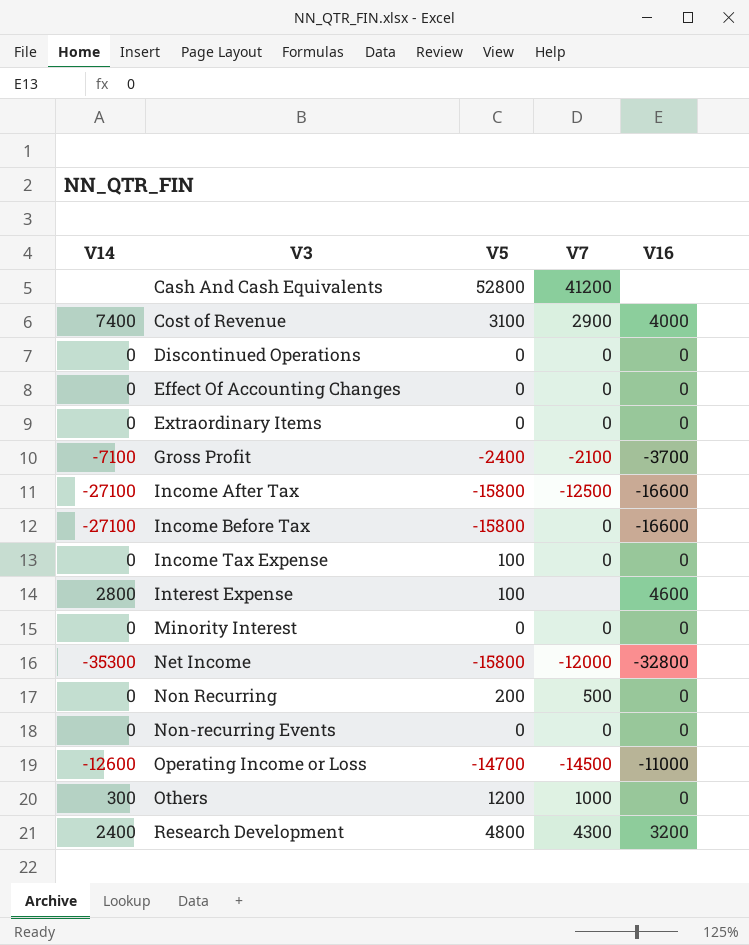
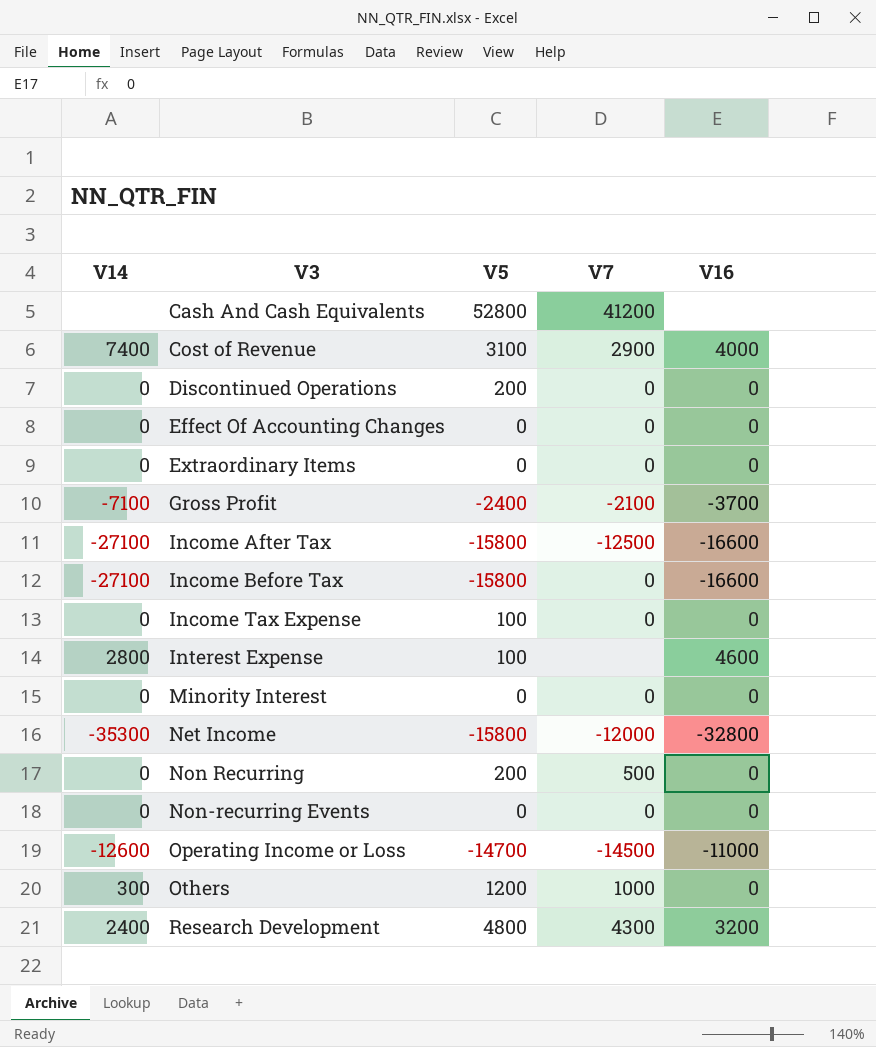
Discontinued Operations | V5: 0 -> 200

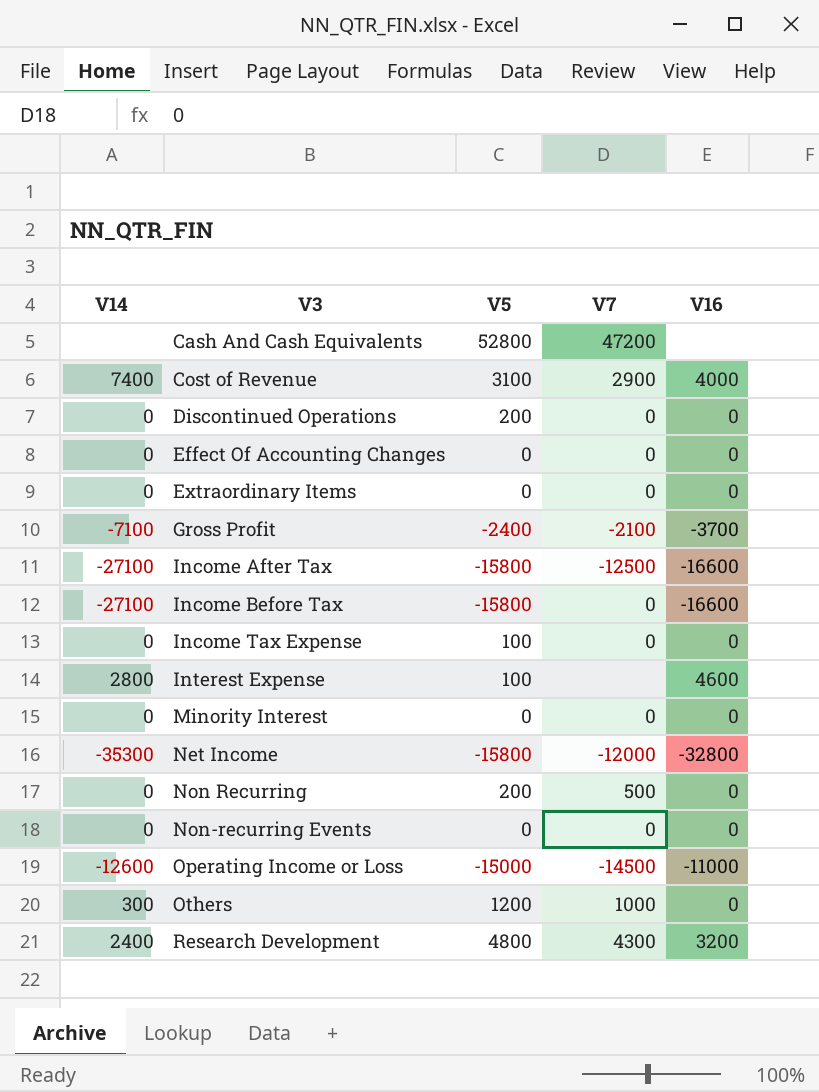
Cash And Cash Equivalents | V7: 41200 -> 47200
Operating Income or Loss | V5: -14700 -> -15000

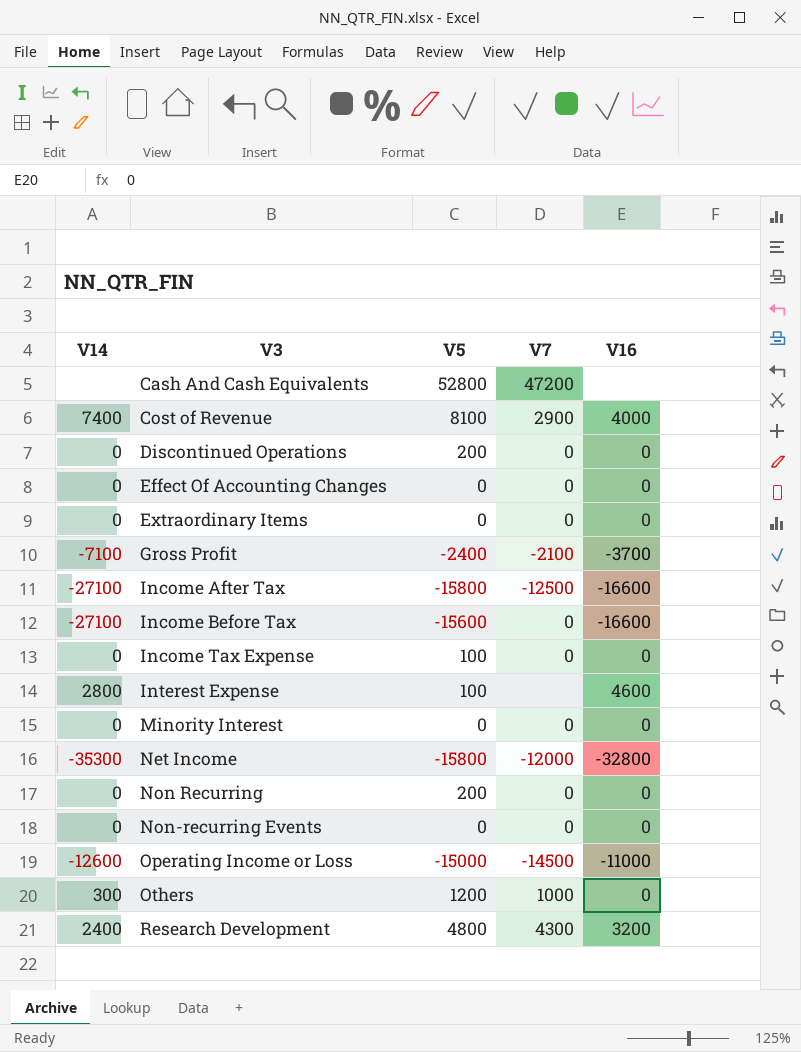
Cost of Revenue | V5: 3100 -> 8100
Income Before Tax | V5: -15800 -> -15600
Non Recurring | V7: 500 -> 0

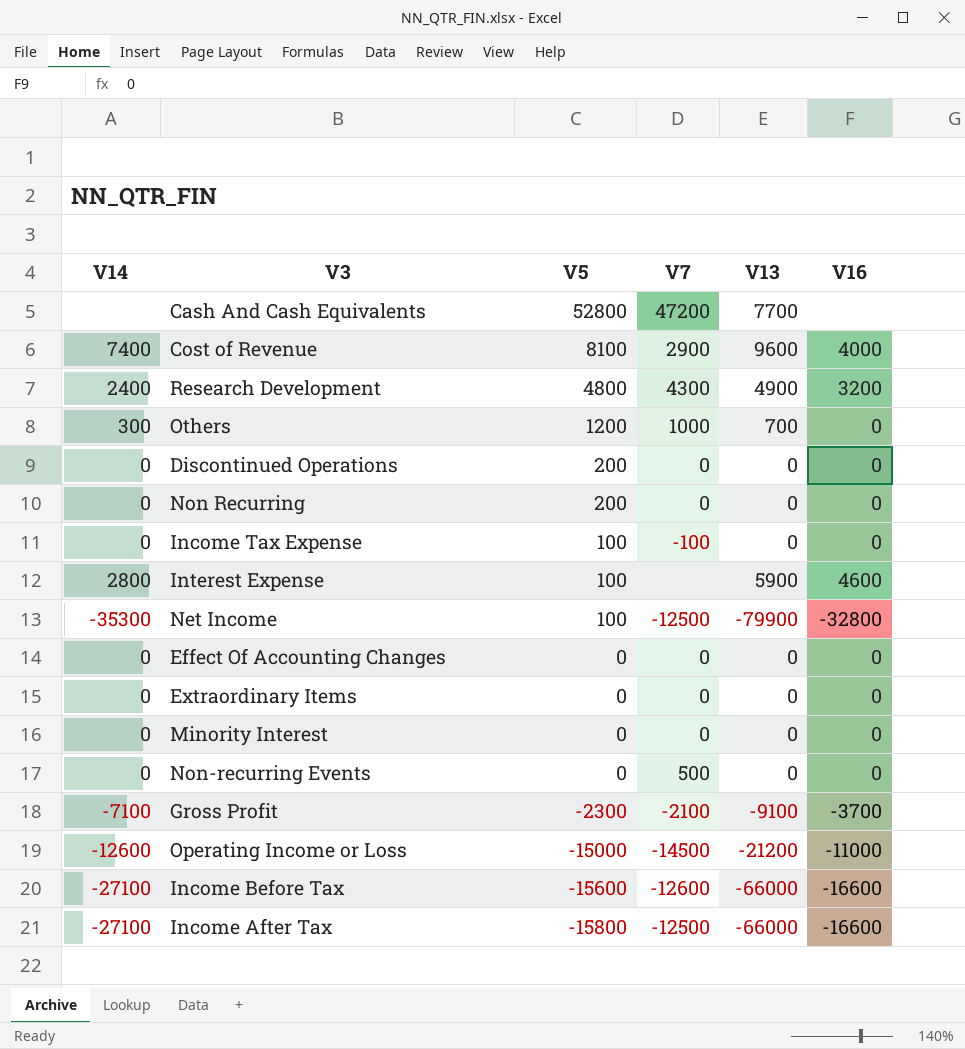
row order: V3 ascending -> V5 descending
column V13 | position: none -> 5
Income Tax Expense | V7: 0 -> -100
Net Income | V5: -15800 -> 100
Net Income | V7: -12000 -> -12500
Non-recurring Events | V7: 0 -> 500
Gross Profit | V5: -2400 -> -2300
Income Before Tax | V7: 0 -> -12600

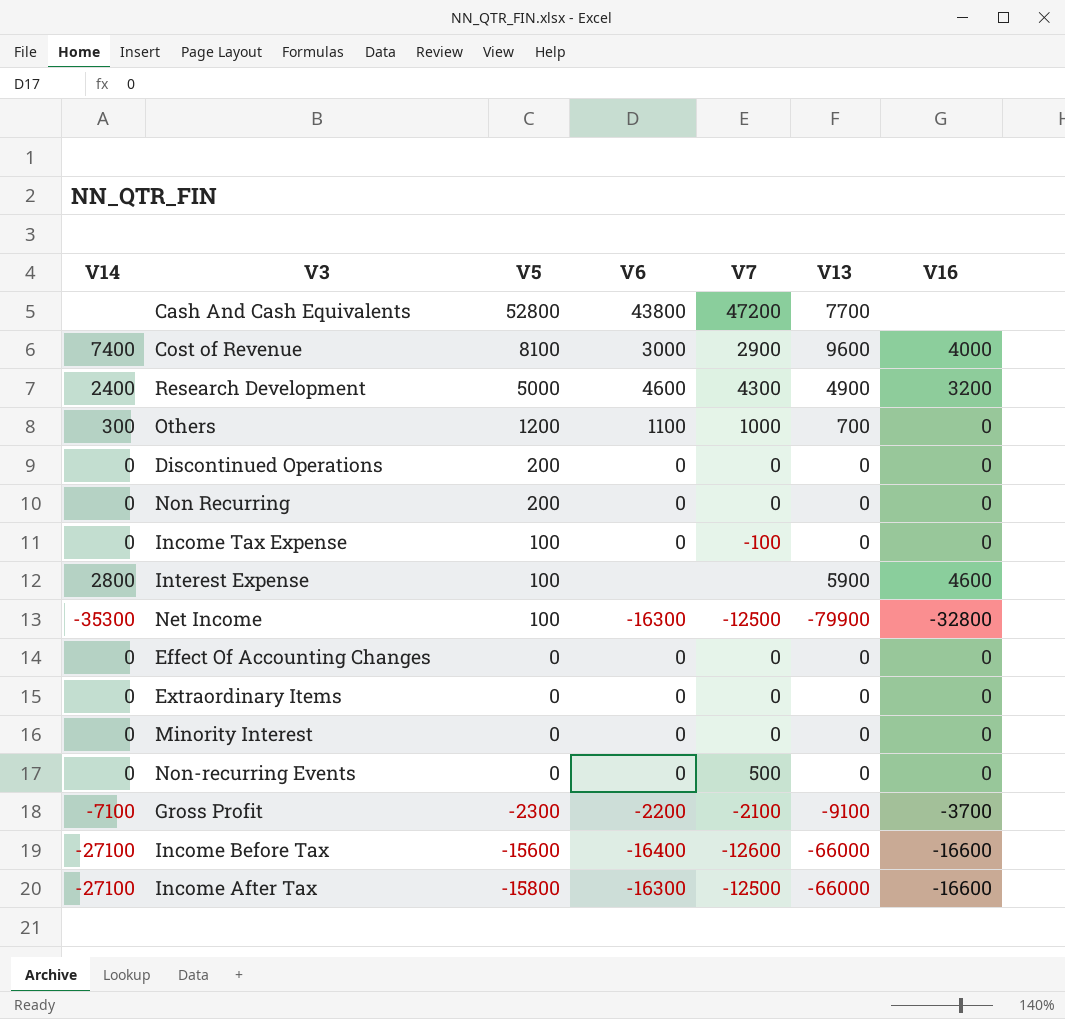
column V6 | position: none -> 4
row Operating Income or Loss: -12600 | -15000 | -14500 | -21200 | -11000 -> none
Research Development | V5: 4800 -> 5000

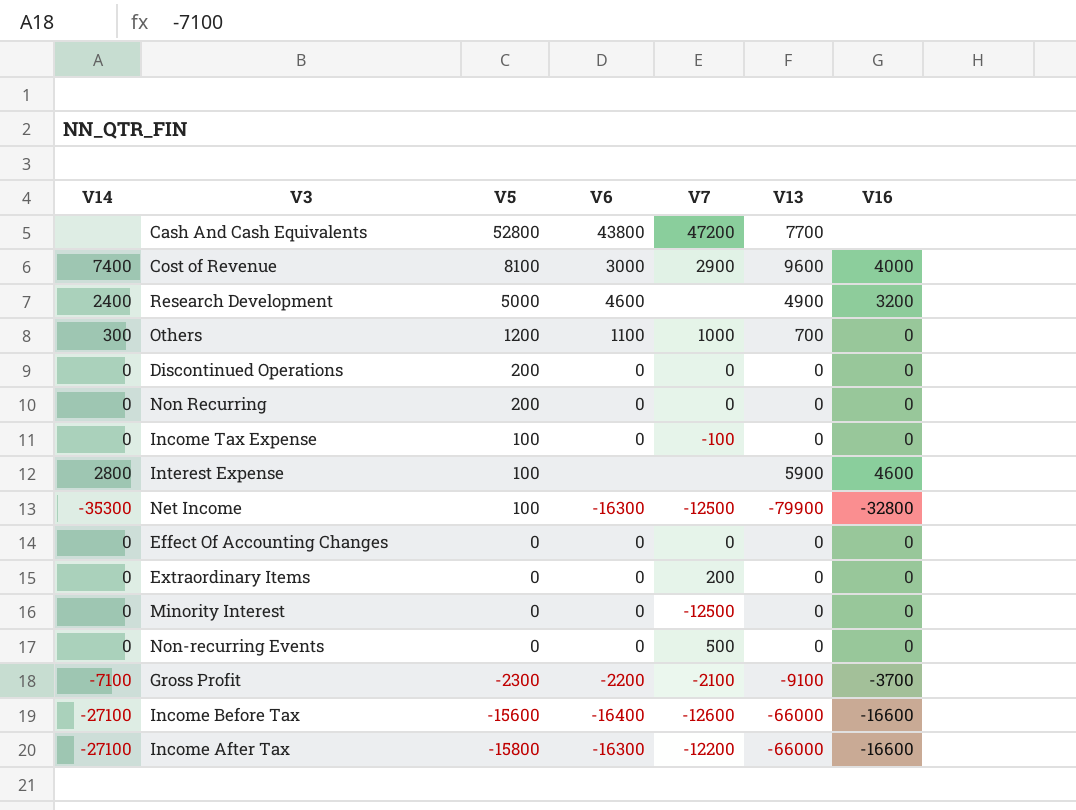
Research Development | V7: 4300 -> none
Extraordinary Items | V7: 0 -> 200
Minority Interest | V7: 0 -> -12500
Income After Tax | V7: -12500 -> -12200

